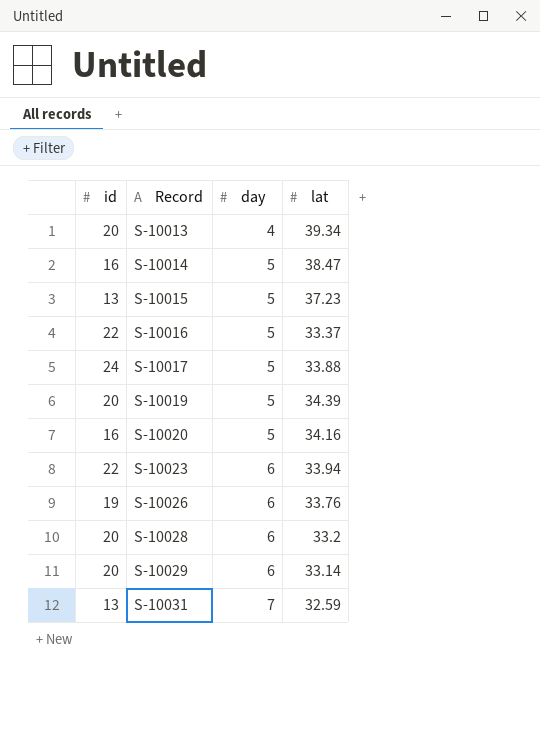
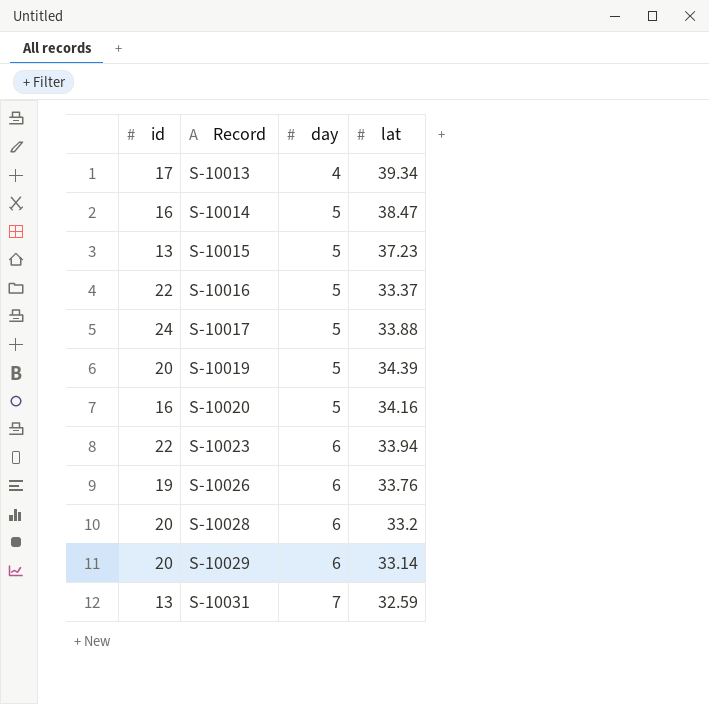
S-10013 | id: 20 -> 17

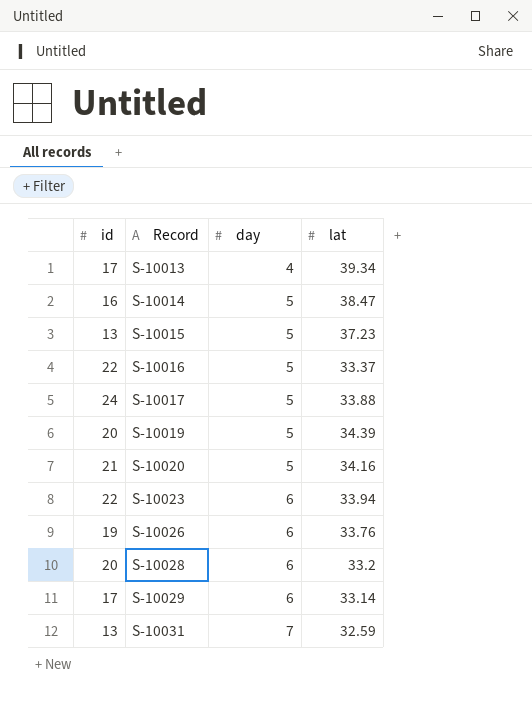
S-10020 | id: 16 -> 21
S-10029 | id: 20 -> 17

